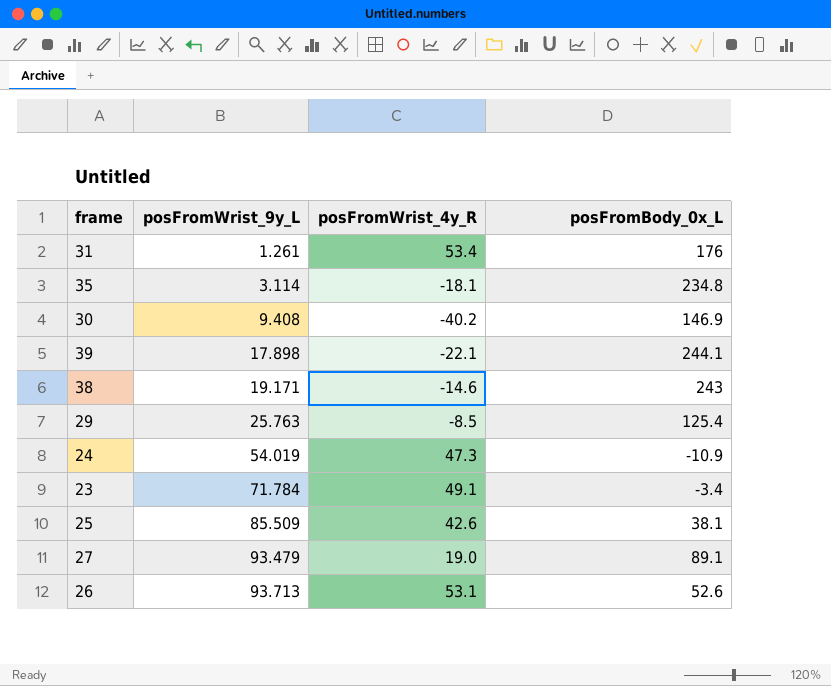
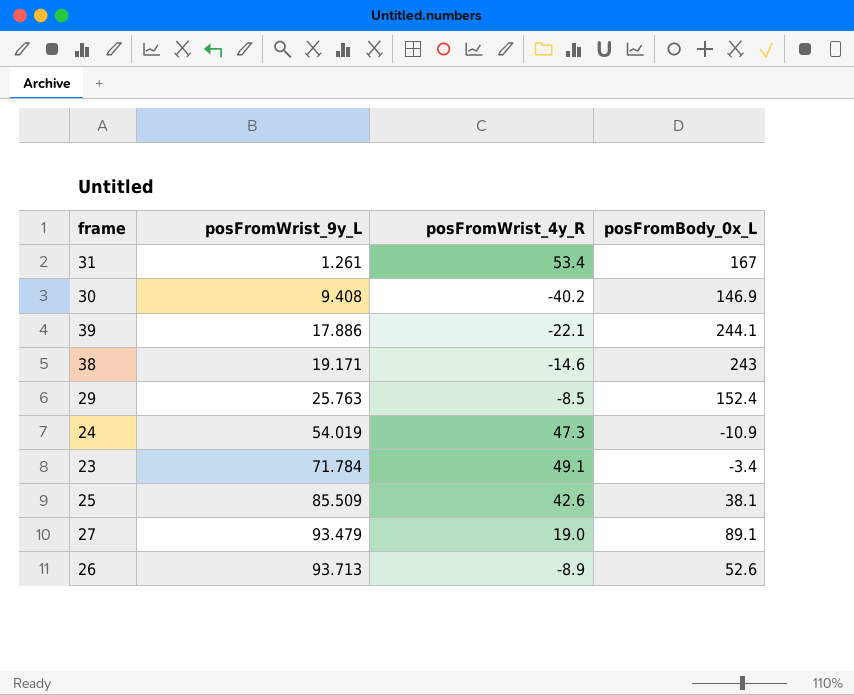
row 35: 3.114 | -18.1 | 234.8 -> none
31 | posFromBody_0x_L: 176 -> 167
39 | posFromWrist_9y_L: 17.898 -> 17.886
29 | posFromBody_0x_L: 125.4 -> 152.4
26 | posFromWrist_4y_R: 53.1 -> -8.9

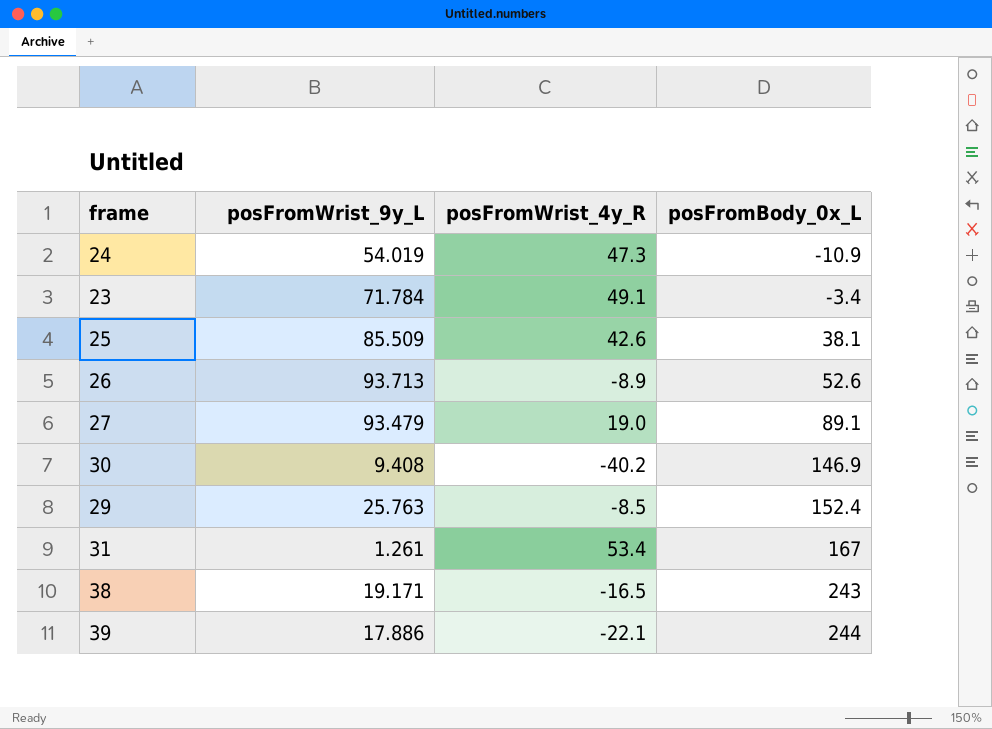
row order: posFromWrist_9y_L ascending -> posFromBody_0x_L ascending
38 | posFromWrist_4y_R: -14.6 -> -16.5
39 | posFromBody_0x_L: 244.1 -> 244

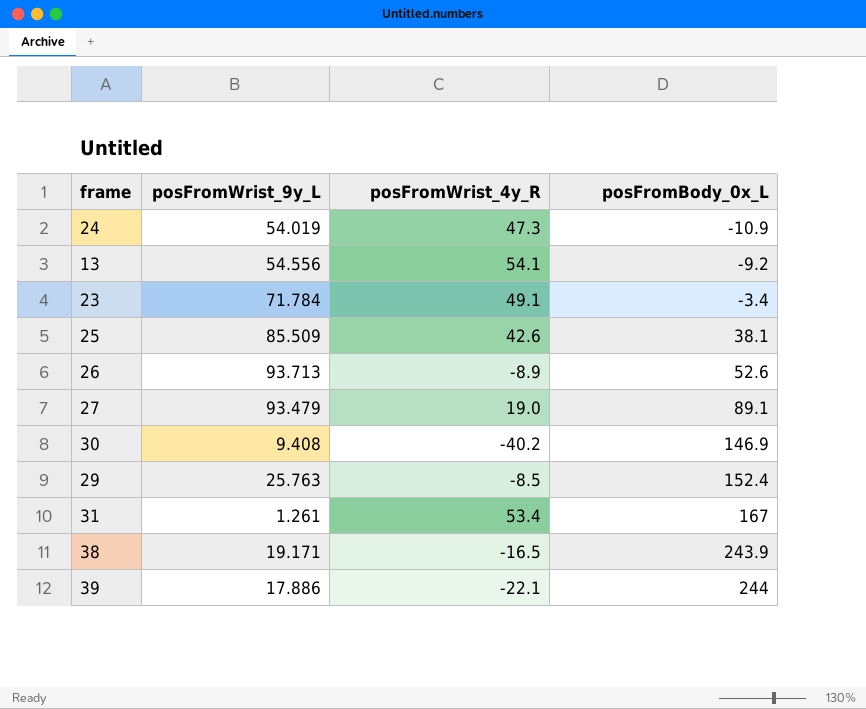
row 13: none -> 54.556 | 54.1 | -9.2
38 | posFromBody_0x_L: 243 -> 243.9

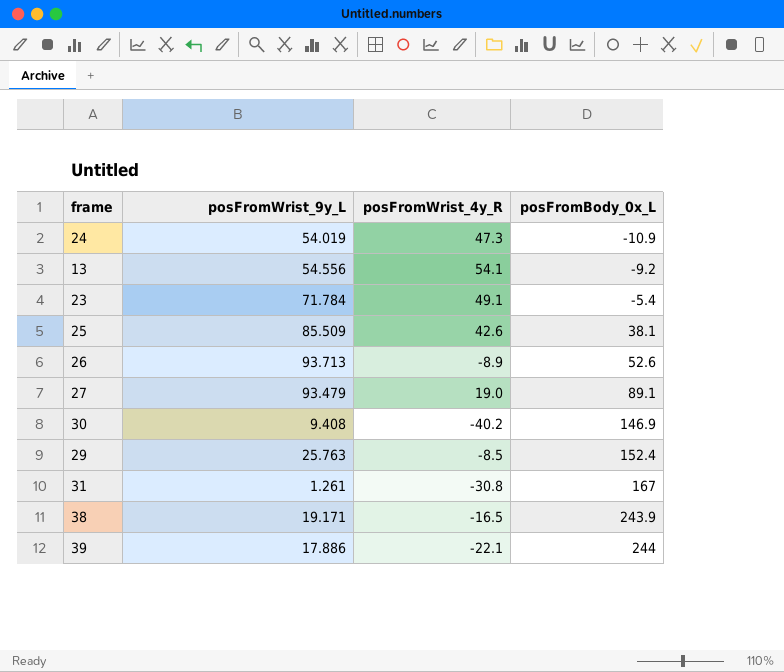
23 | posFromBody_0x_L: -3.4 -> -5.4
31 | posFromWrist_4y_R: 53.4 -> -30.8

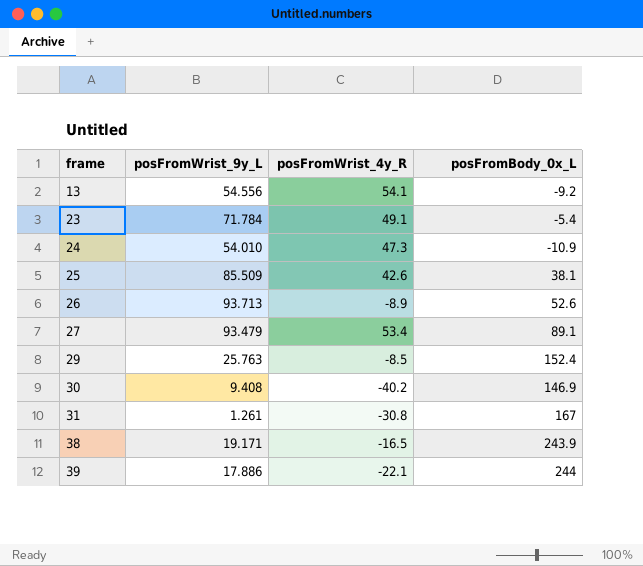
row order: posFromBody_0x_L ascending -> frame ascending
24 | posFromWrist_9y_L: 54.019 -> 54.010
27 | posFromWrist_4y_R: 19.0 -> 53.4

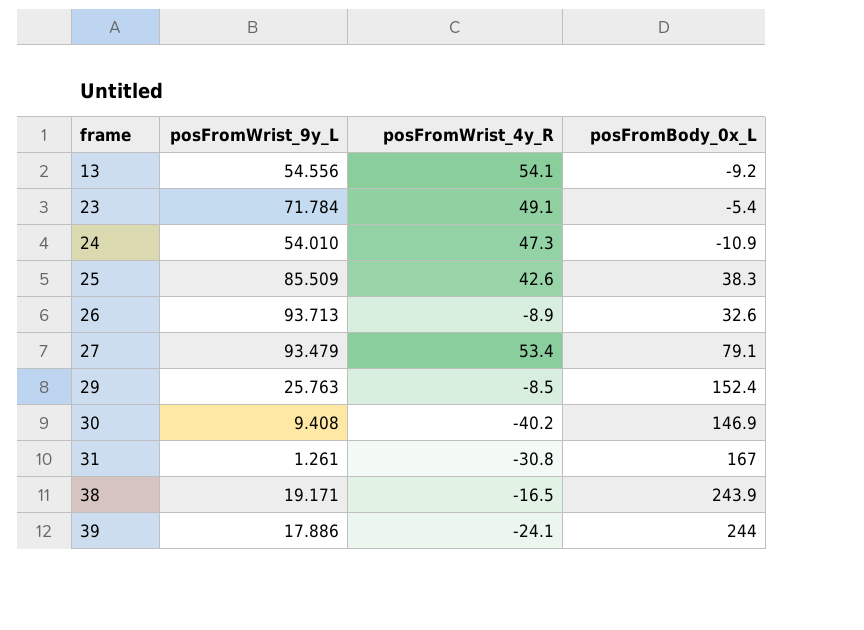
25 | posFromBody_0x_L: 38.1 -> 38.3
26 | posFromBody_0x_L: 52.6 -> 32.6
27 | posFromBody_0x_L: 89.1 -> 79.1
39 | posFromWrist_4y_R: -22.1 -> -24.1

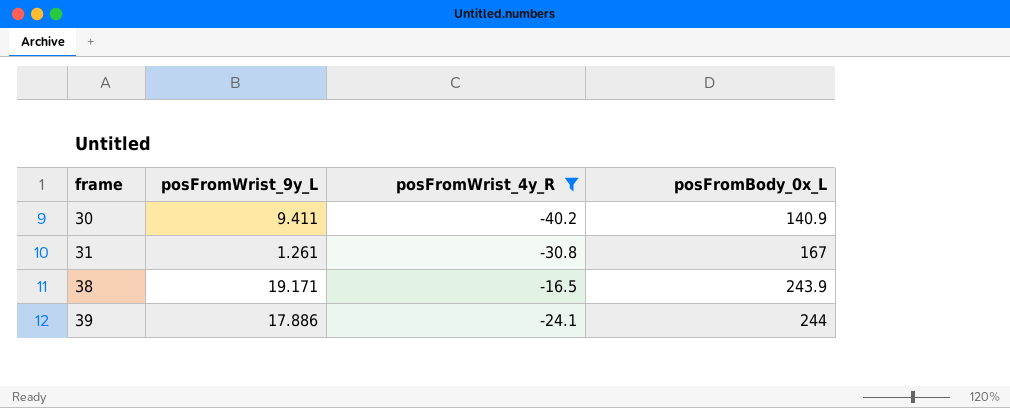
filter: none -> posFromWrist_4y_R <= -16.5
30 | posFromWrist_9y_L: 9.408 -> 9.411
30 | posFromBody_0x_L: 146.9 -> 140.9

